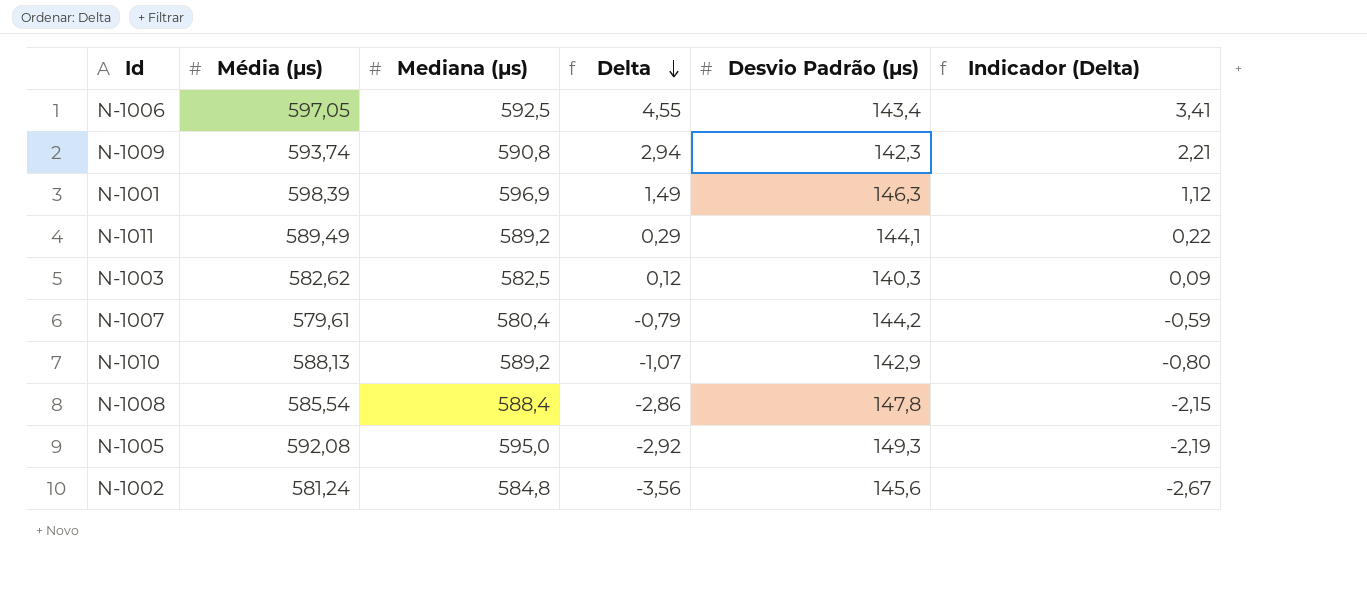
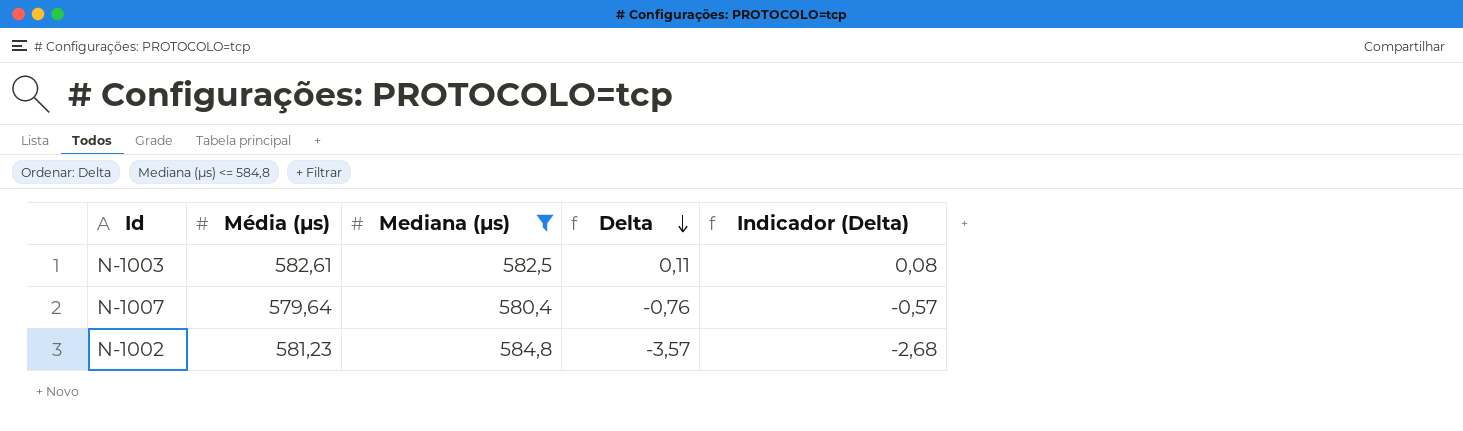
filter: none -> Mediana (µs) <= 584,8
column Desvio Padrão (µs) | position: 5 -> none
N-1003 | Média (µs): 582,62 -> 582,61
N-1003 | Delta: 0,12 -> 0,11
N-1003 | Indicador (Delta): 0,09 -> 0,08
N-1007 | Média (µs): 579,61 -> 579,64
N-1007 | Delta: -0,79 -> -0,76
N-1007 | Indicador (Delta): -0,59 -> -0,57
N-1002 | Média (µs): 581,24 -> 581,23
N-1002 | Delta: -3,56 -> -3,57
N-1002 | Indicador (Delta): -2,67 -> -2,68

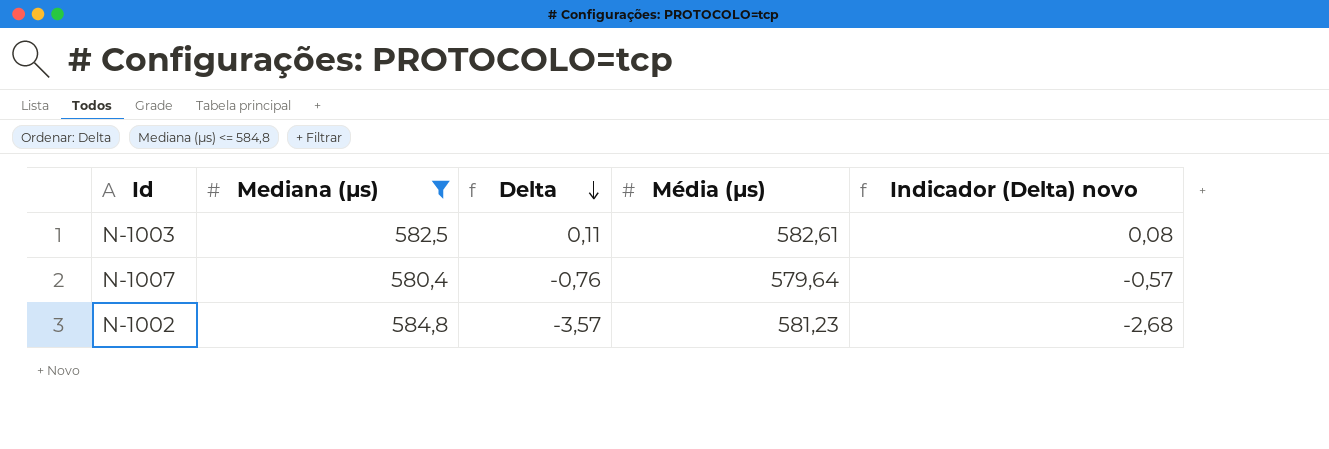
column Média (µs) | position: 2 -> 4
column name: Indicador (Delta) -> Indicador (Delta) novo

